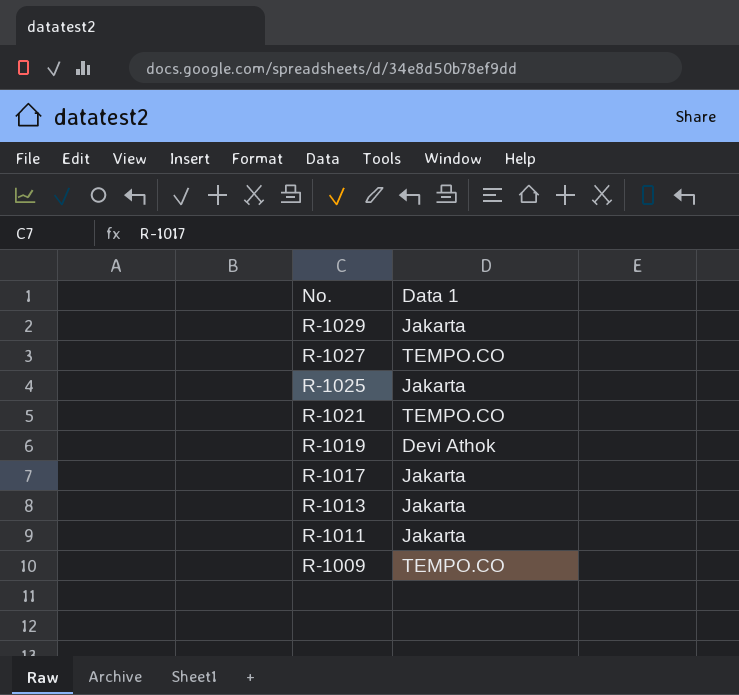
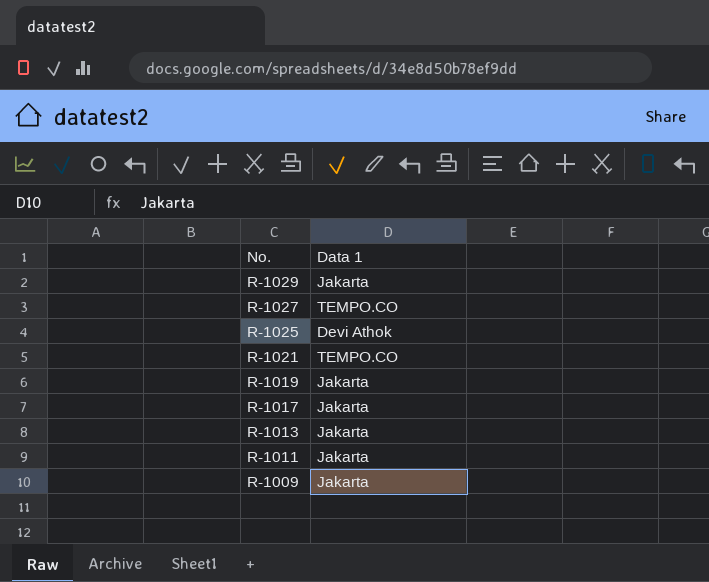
R-1025 | Data 1: Jakarta -> Devi Athok
R-1019 | Data 1: Devi Athok -> Jakarta
R-1009 | Data 1: TEMPO.CO -> Jakarta

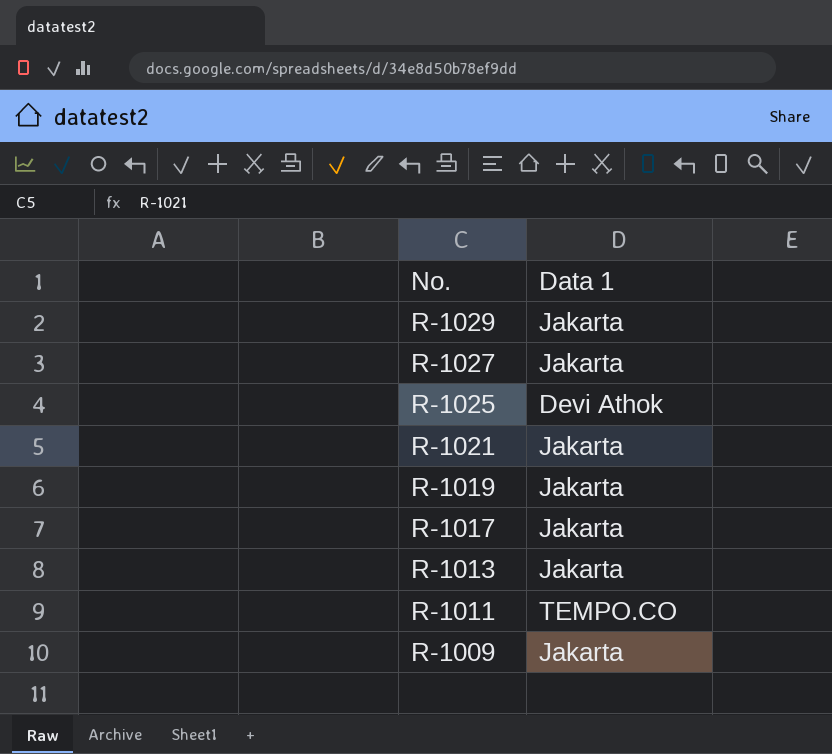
R-1027 | Data 1: TEMPO.CO -> Jakarta
R-1021 | Data 1: TEMPO.CO -> Jakarta
R-1011 | Data 1: Jakarta -> TEMPO.CO

